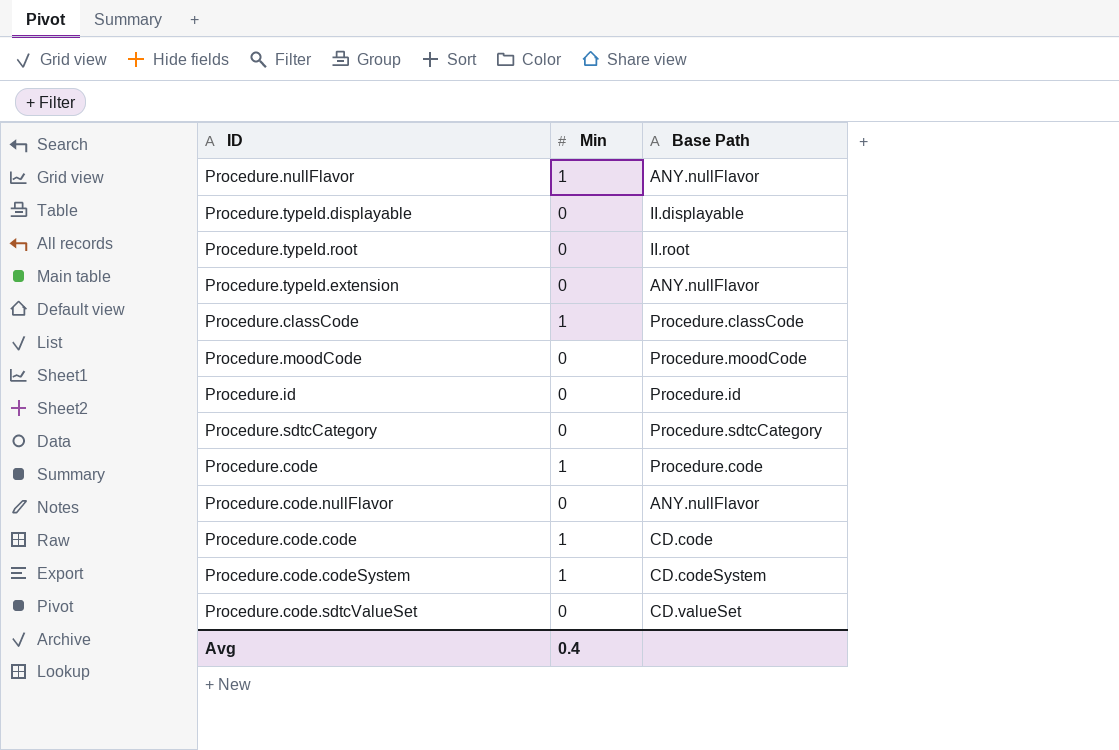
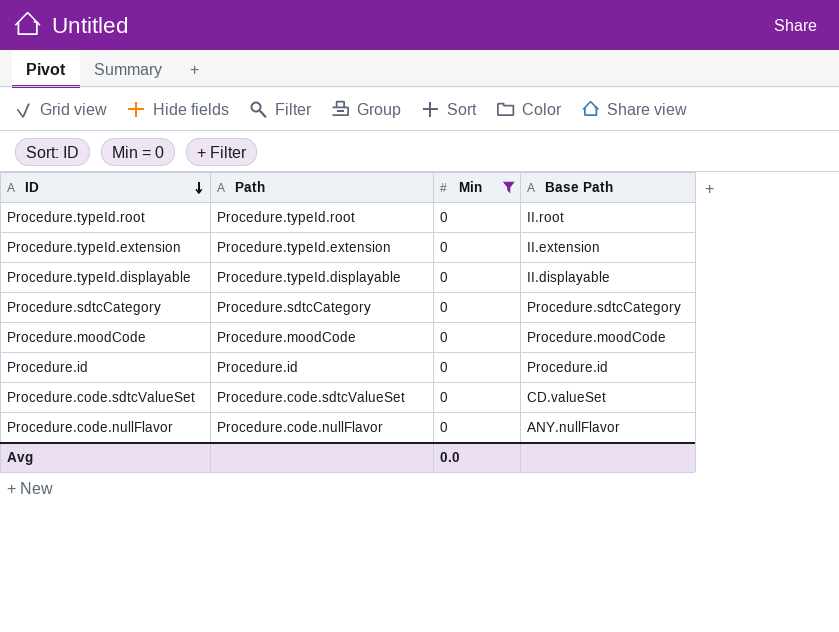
filter: none -> Min = 0
row order: none -> ID descending
column Path | position: none -> 2
Procedure.typeId.extension | Base Path: ANY.nullFlavor -> II.extension
Avg | Min: 0.4 -> 0.0

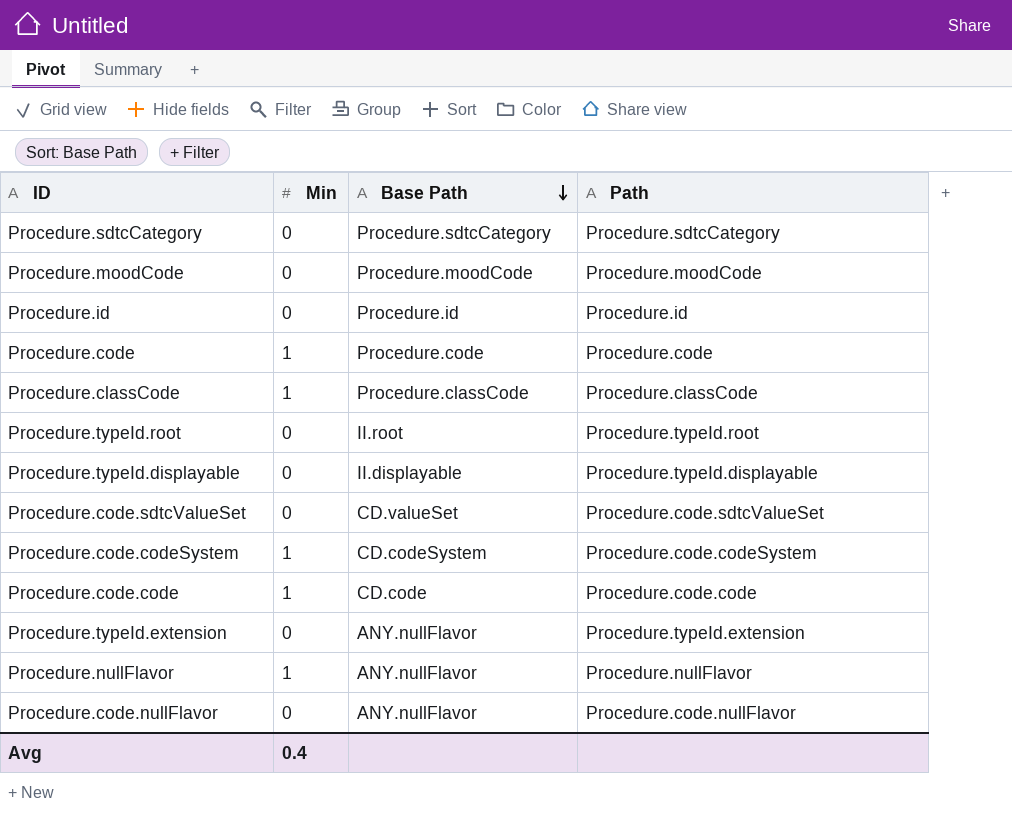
filter: Min = 0 -> none
row order: ID descending -> Base Path descending
column Path | position: 2 -> 4
Procedure.typeId.extension | Base Path: II.extension -> ANY.nullFlavor
Avg | Min: 0.0 -> 0.4

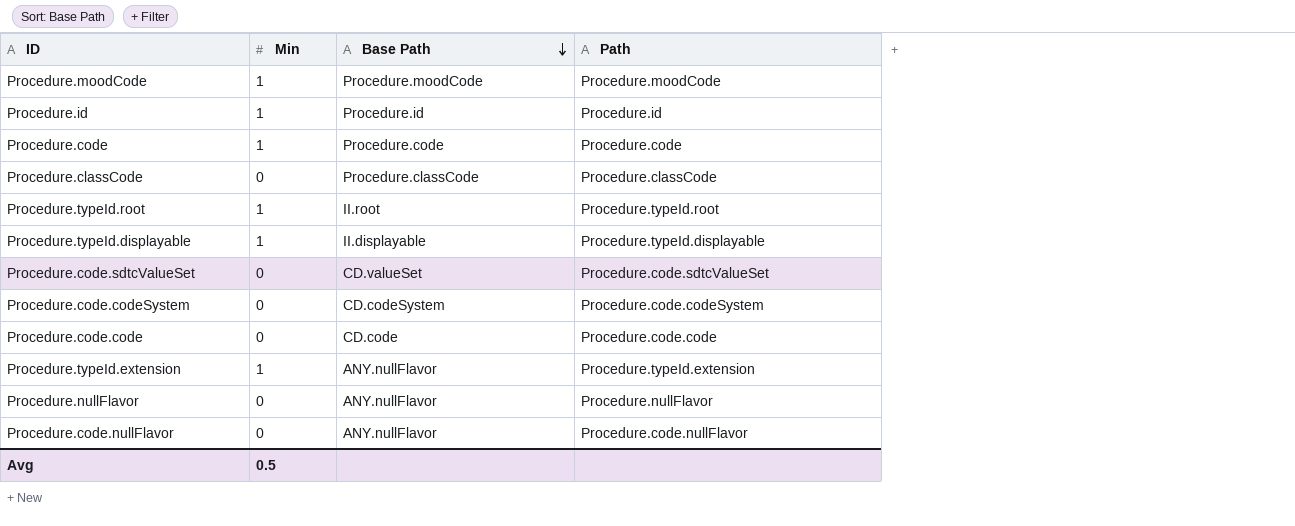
row Procedure.sdtcCategory: 0 | Procedure.sdtcCategory | Procedure.sdtcCategory -> none
Procedure.moodCode | Min: 0 -> 1
Procedure.id | Min: 0 -> 1
Procedure.classCode | Min: 1 -> 0
Procedure.typeId.root | Min: 0 -> 1
Procedure.typeId.displayable | Min: 0 -> 1
Procedure.code.codeSystem | Min: 1 -> 0
Procedure.code.code | Min: 1 -> 0
Procedure.typeId.extension | Min: 0 -> 1
Procedure.nullFlavor | Min: 1 -> 0
Avg | Min: 0.4 -> 0.5

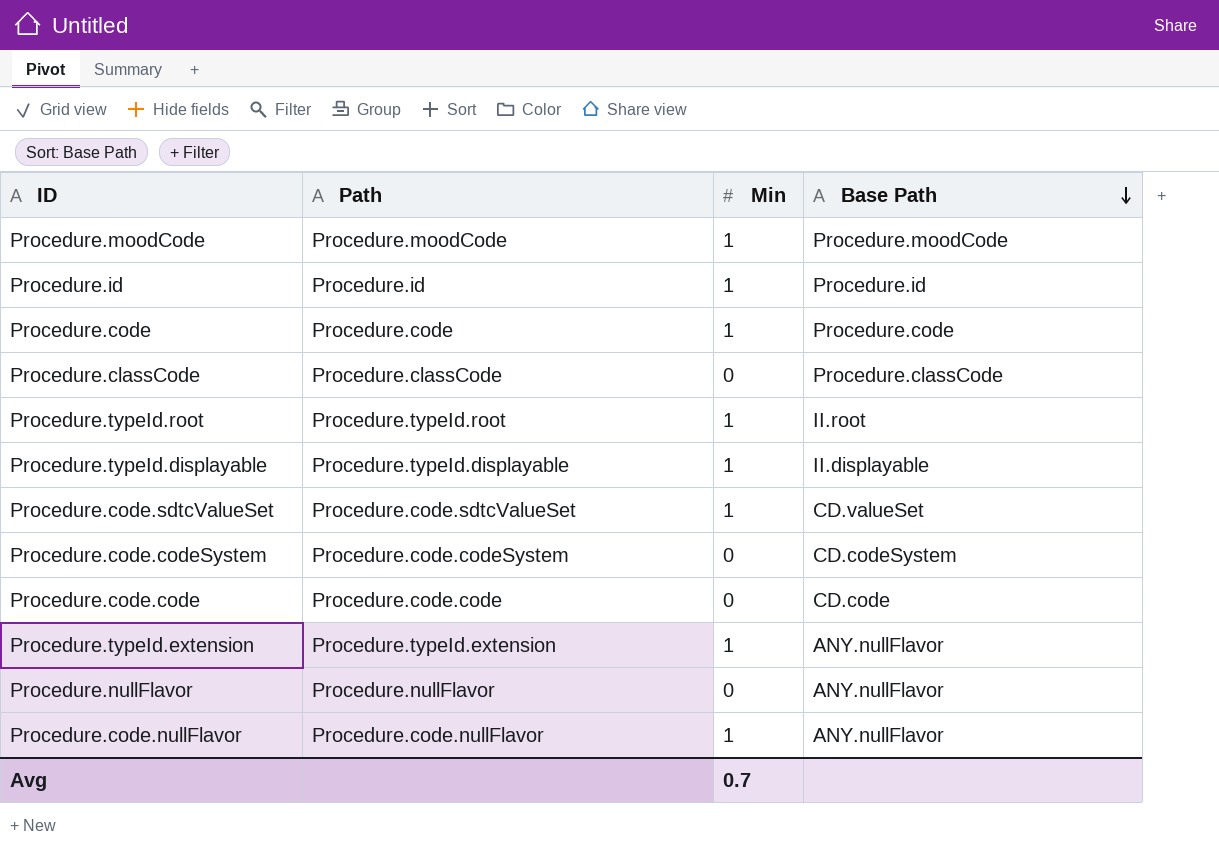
column Path | position: 4 -> 2
Procedure.code.sdtcValueSet | Min: 0 -> 1
Procedure.code.nullFlavor | Min: 0 -> 1
Avg | Min: 0.5 -> 0.7

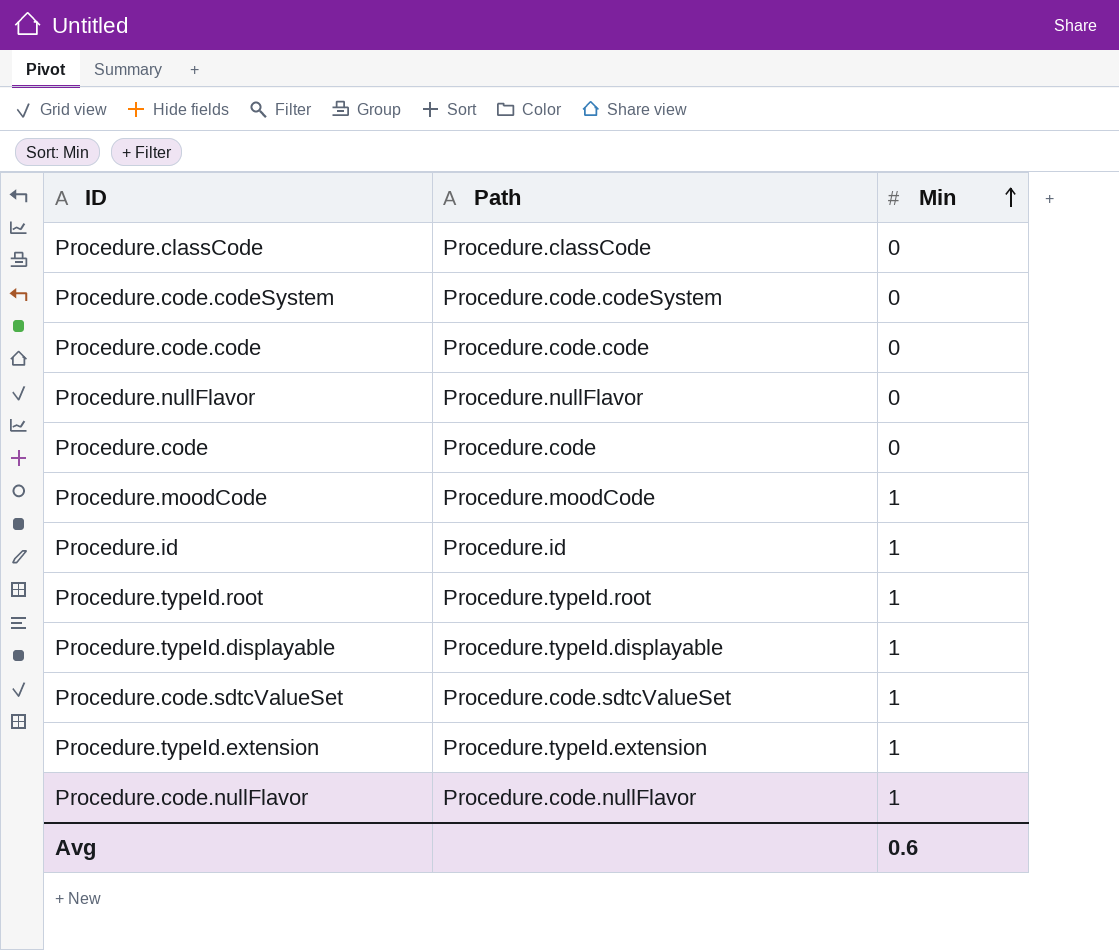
row order: Base Path descending -> Min ascending
column Base Path | position: 4 -> none
Procedure.code | Min: 1 -> 0
Avg | Min: 0.7 -> 0.6

